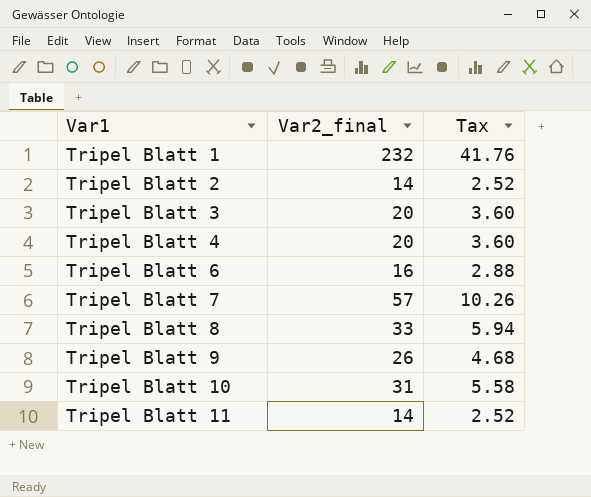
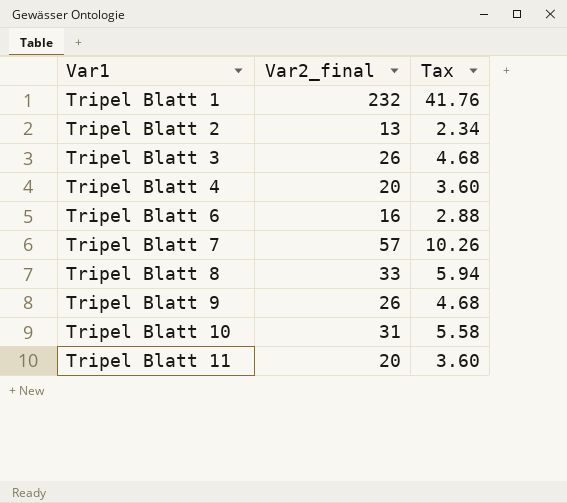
Tripel Blatt 2 | Var2_final: 14 -> 13
Tripel Blatt 2 | Tax: 2.52 -> 2.34
Tripel Blatt 3 | Var2_final: 20 -> 26
Tripel Blatt 3 | Tax: 3.60 -> 4.68
Tripel Blatt 11 | Var2_final: 14 -> 20
Tripel Blatt 11 | Tax: 2.52 -> 3.60

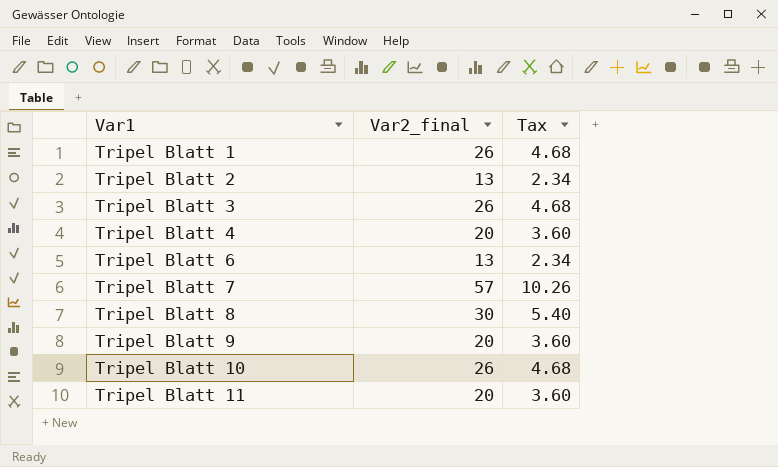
Tripel Blatt 1 | Var2_final: 232 -> 26
Tripel Blatt 1 | Tax: 41.76 -> 4.68
Tripel Blatt 6 | Var2_final: 16 -> 13
Tripel Blatt 6 | Tax: 2.88 -> 2.34
Tripel Blatt 8 | Var2_final: 33 -> 30
Tripel Blatt 8 | Tax: 5.94 -> 5.40
Tripel Blatt 9 | Var2_final: 26 -> 20
Tripel Blatt 9 | Tax: 4.68 -> 3.60
Tripel Blatt 10 | Var2_final: 31 -> 26
Tripel Blatt 10 | Tax: 5.58 -> 4.68

